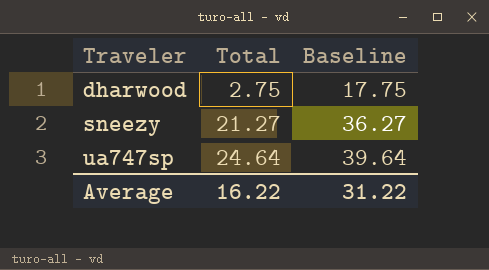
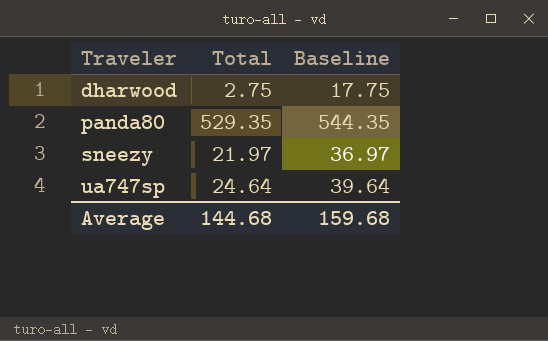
row panda80: none -> 529.35 | 544.35
sneezy | Total: 21.27 -> 21.97
sneezy | Baseline: 36.27 -> 36.97
Average | Total: 16.22 -> 144.68
Average | Baseline: 31.22 -> 159.68

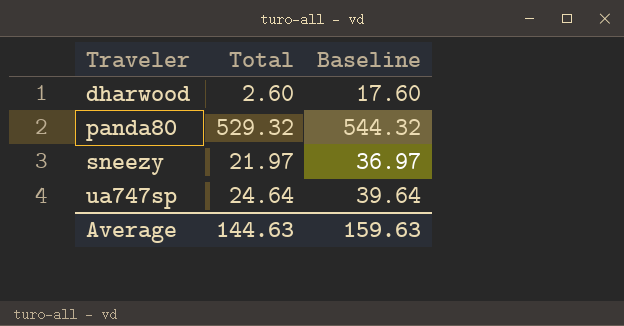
dharwood | Total: 2.75 -> 2.60
dharwood | Baseline: 17.75 -> 17.60
panda80 | Total: 529.35 -> 529.32
panda80 | Baseline: 544.35 -> 544.32
Average | Total: 144.68 -> 144.63
Average | Baseline: 159.68 -> 159.63

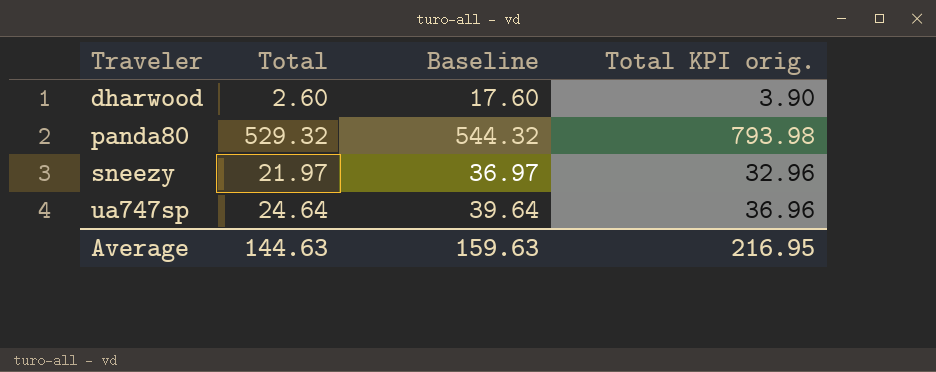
column Total KPI orig. | formula: none -> [Total] * 1.5

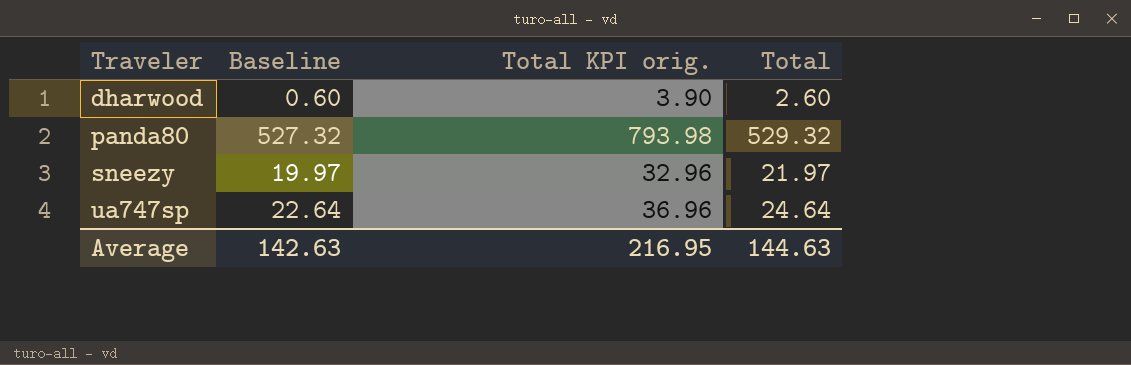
column Baseline | formula: [Total] + 15 -> [Total] - 2
column Total | position: 2 -> 4
Average | Baseline: 159.63 -> 142.63

